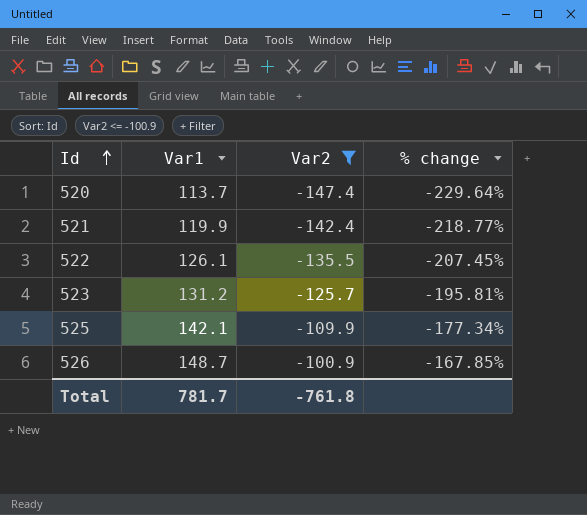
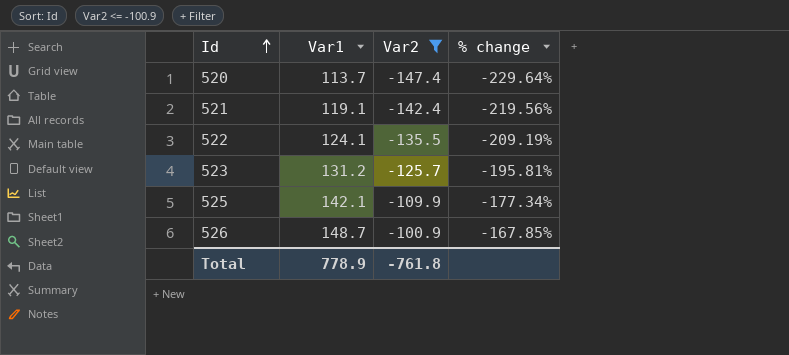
521 | Var1: 119.9 -> 119.1
521 | % change: -218.77% -> -219.56%
522 | Var1: 126.1 -> 124.1
522 | % change: -207.45% -> -209.19%
Total | Var1: 781.7 -> 778.9

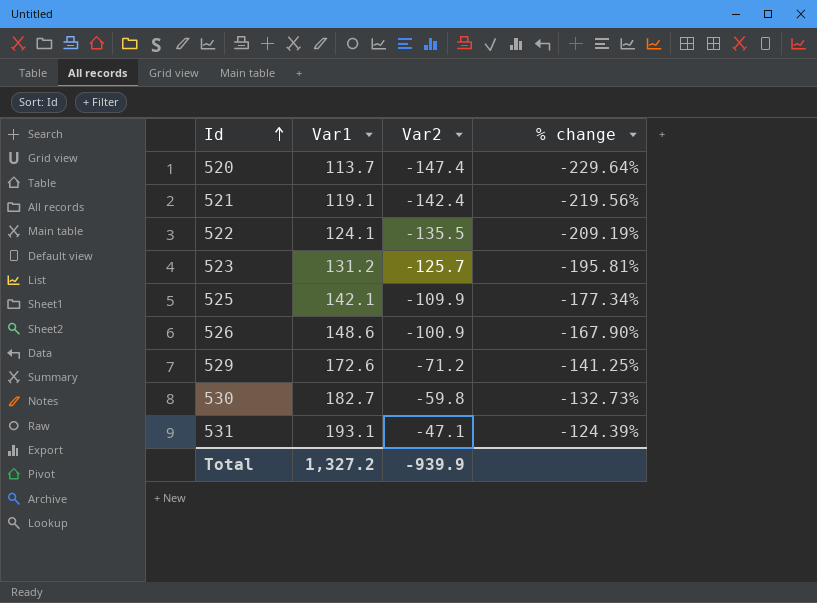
filter: Var2 <= -100.9 -> none
526 | Var1: 148.7 -> 148.6
526 | % change: -167.85% -> -167.90%
Total | Var1: 778.9 -> 1,327.2
Total | Var2: -761.8 -> -939.9

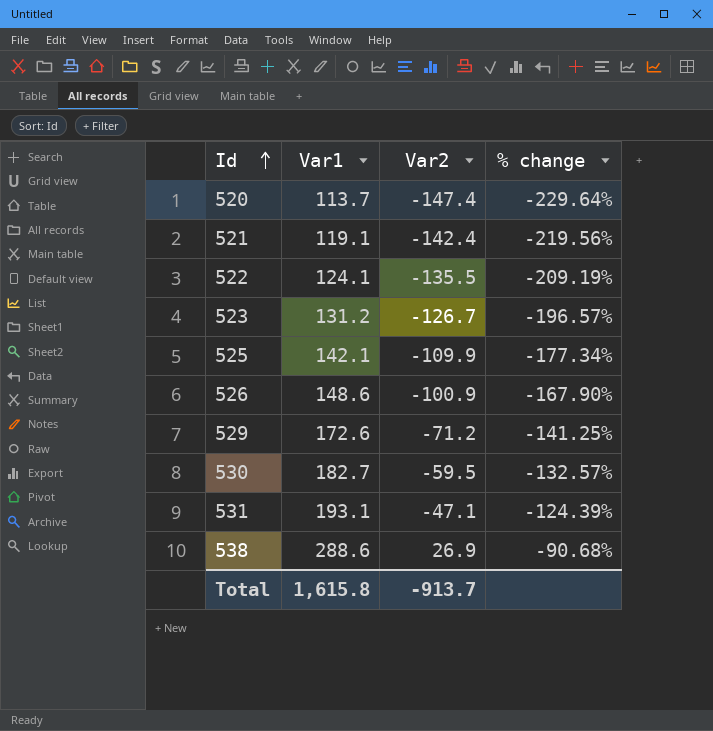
523 | Var2: -125.7 -> -126.7
523 | % change: -195.81% -> -196.57%
530 | Var2: -59.8 -> -59.5
530 | % change: -132.73% -> -132.57%
row 538: none -> 288.6 | 26.9 | -90.68%
Total | Var1: 1,327.2 -> 1,615.8
Total | Var2: -939.9 -> -913.7

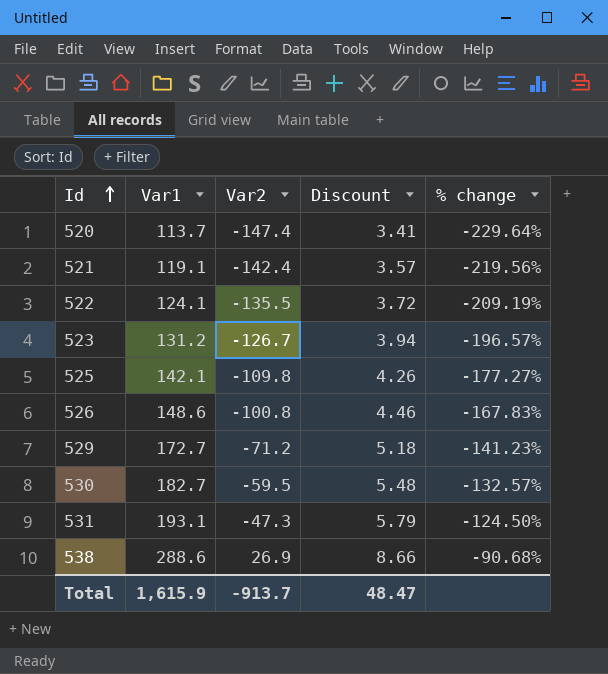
column Discount | formula: none -> [Var1] * 0.03
525 | Var2: -109.9 -> -109.8
525 | % change: -177.34% -> -177.27%
526 | Var2: -100.9 -> -100.8
526 | % change: -167.90% -> -167.83%
529 | Var1: 172.6 -> 172.7
529 | % change: -141.25% -> -141.23%
531 | Var2: -47.1 -> -47.3
531 | % change: -124.39% -> -124.50%
Total | Var1: 1,615.8 -> 1,615.9

